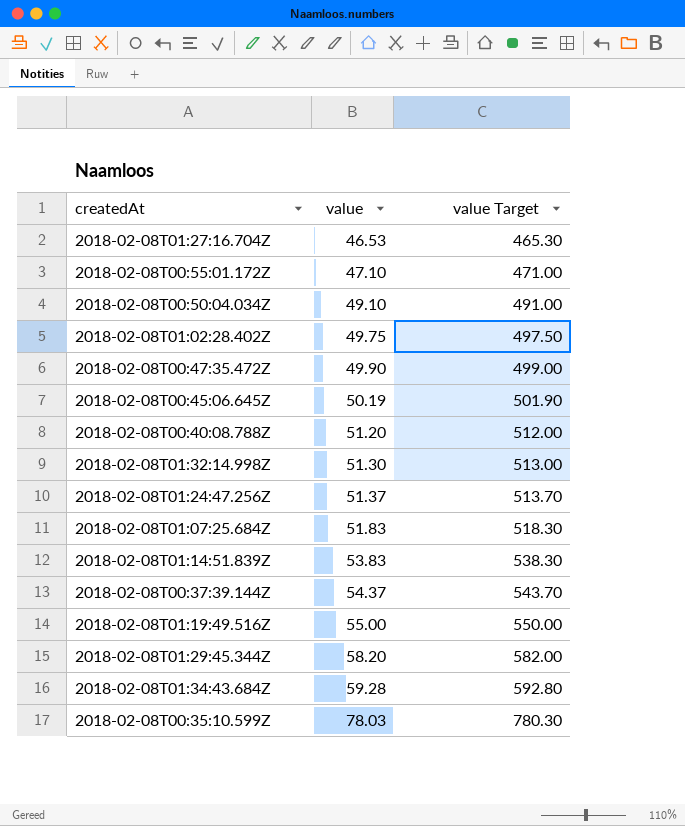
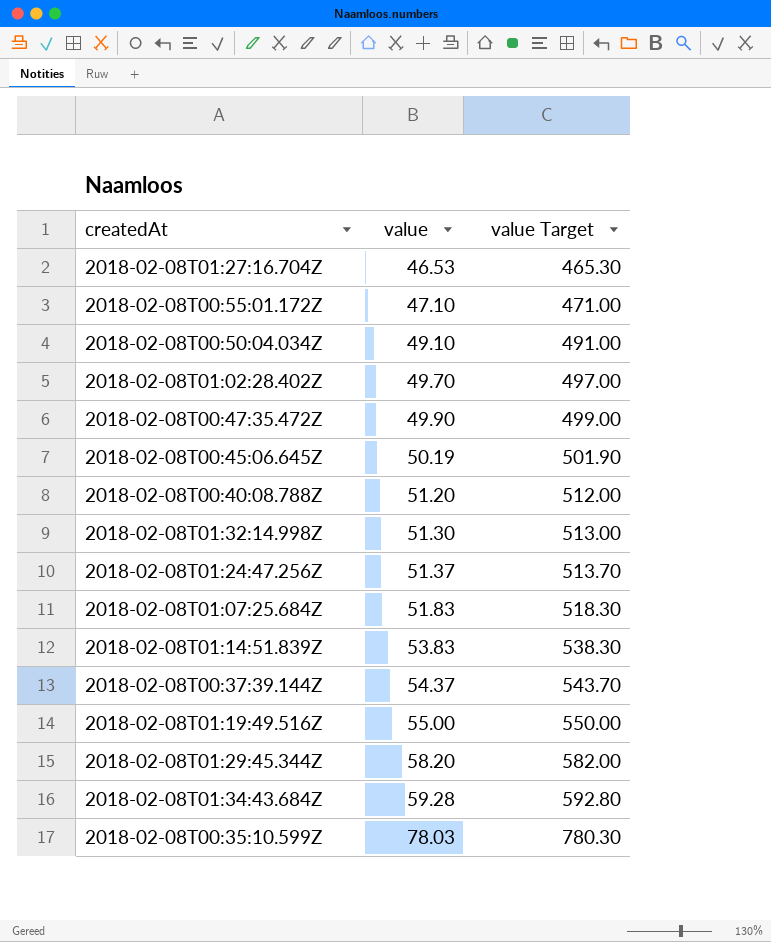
2018-02-08T01:02:28.402Z | value: 49.75 -> 49.70
2018-02-08T01:02:28.402Z | value Target: 497.50 -> 497.00

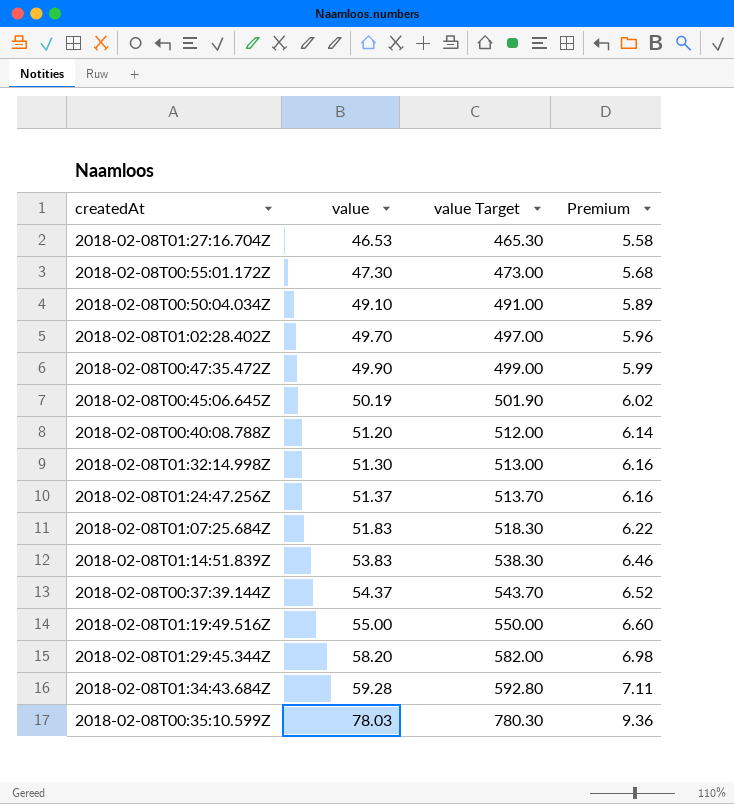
column Premium | formula: none -> [value] * 0.12
2018-02-08T00:55:01.172Z | value: 47.10 -> 47.30
2018-02-08T00:55:01.172Z | value Target: 471.00 -> 473.00

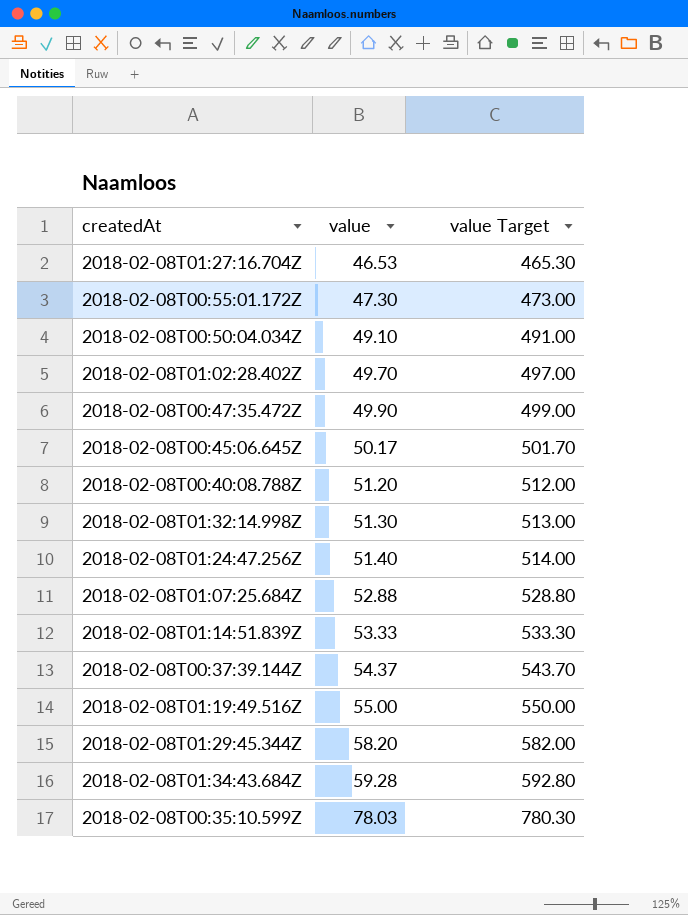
column Premium | formula: [value] * 0.12 -> none
2018-02-08T00:45:06.645Z | value: 50.19 -> 50.17
2018-02-08T00:45:06.645Z | value Target: 501.90 -> 501.70
2018-02-08T01:24:47.256Z | value: 51.37 -> 51.40
2018-02-08T01:24:47.256Z | value Target: 513.70 -> 514.00
2018-02-08T01:07:25.684Z | value: 51.83 -> 52.88
2018-02-08T01:07:25.684Z | value Target: 518.30 -> 528.80
2018-02-08T01:14:51.839Z | value: 53.83 -> 53.33
2018-02-08T01:14:51.839Z | value Target: 538.30 -> 533.30

